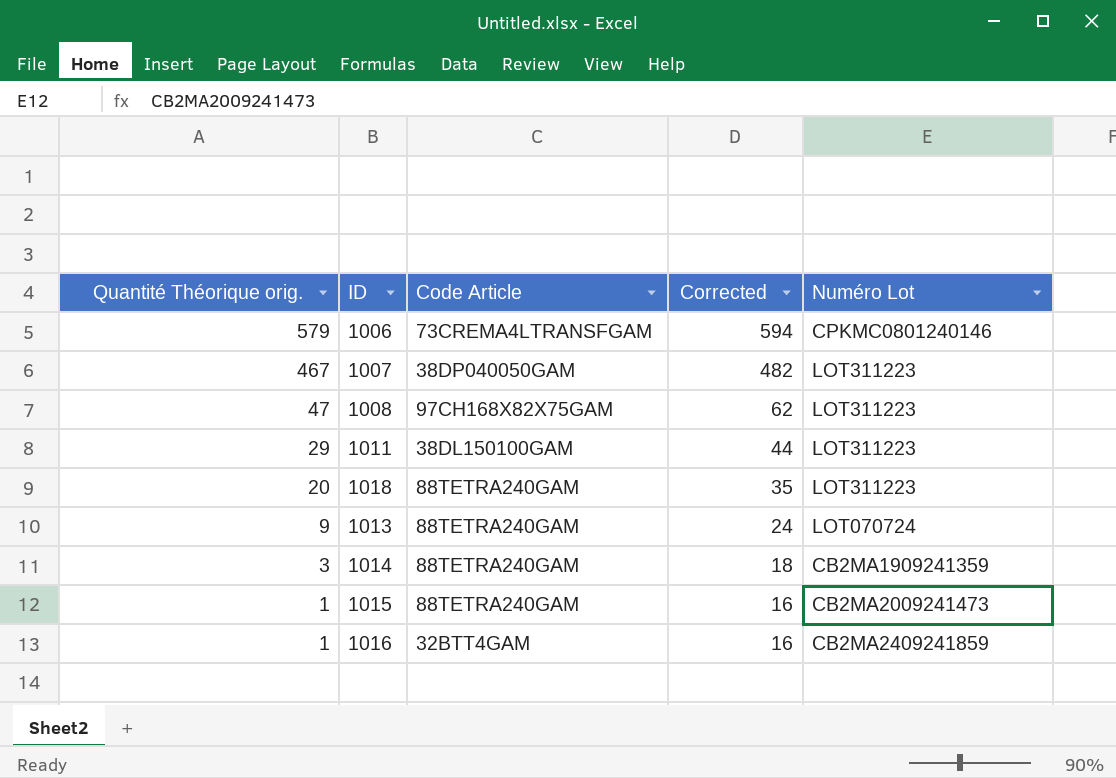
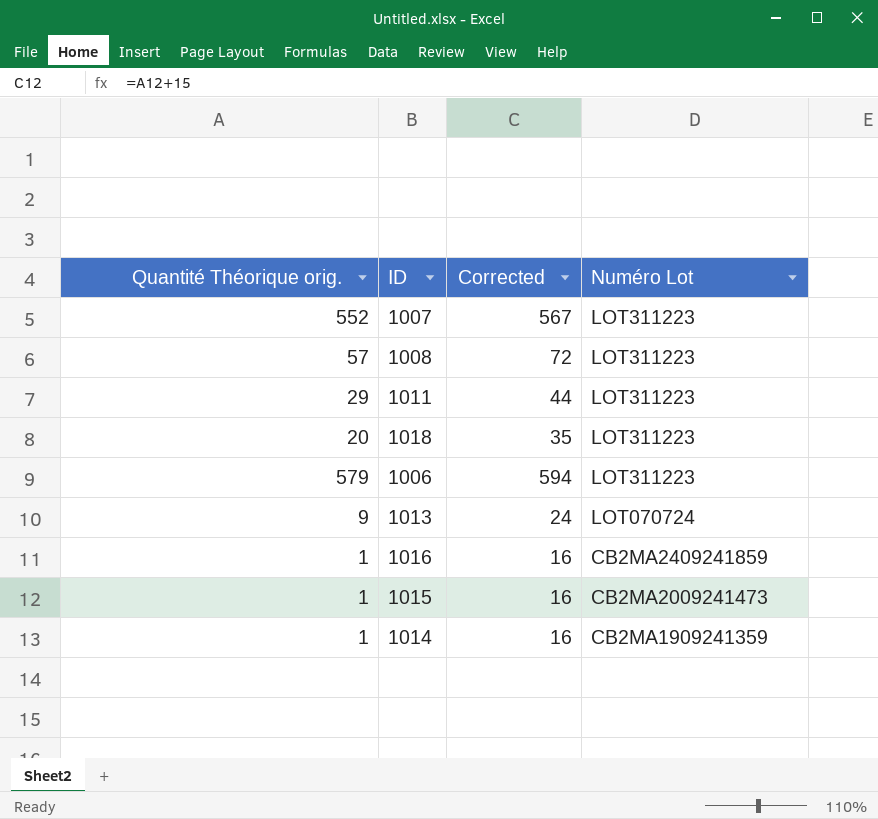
row order: Quantité Théorique orig. descending -> Numéro Lot descending
column Code Article | position: 3 -> none
1007 | Quantité Théorique orig.: 467 -> 552
1007 | Corrected: 482 -> 567
1008 | Quantité Théorique orig.: 47 -> 57
1008 | Corrected: 62 -> 72
1006 | Numéro Lot: CPKMC0801240146 -> LOT311223
1014 | Quantité Théorique orig.: 3 -> 1
1014 | Corrected: 18 -> 16

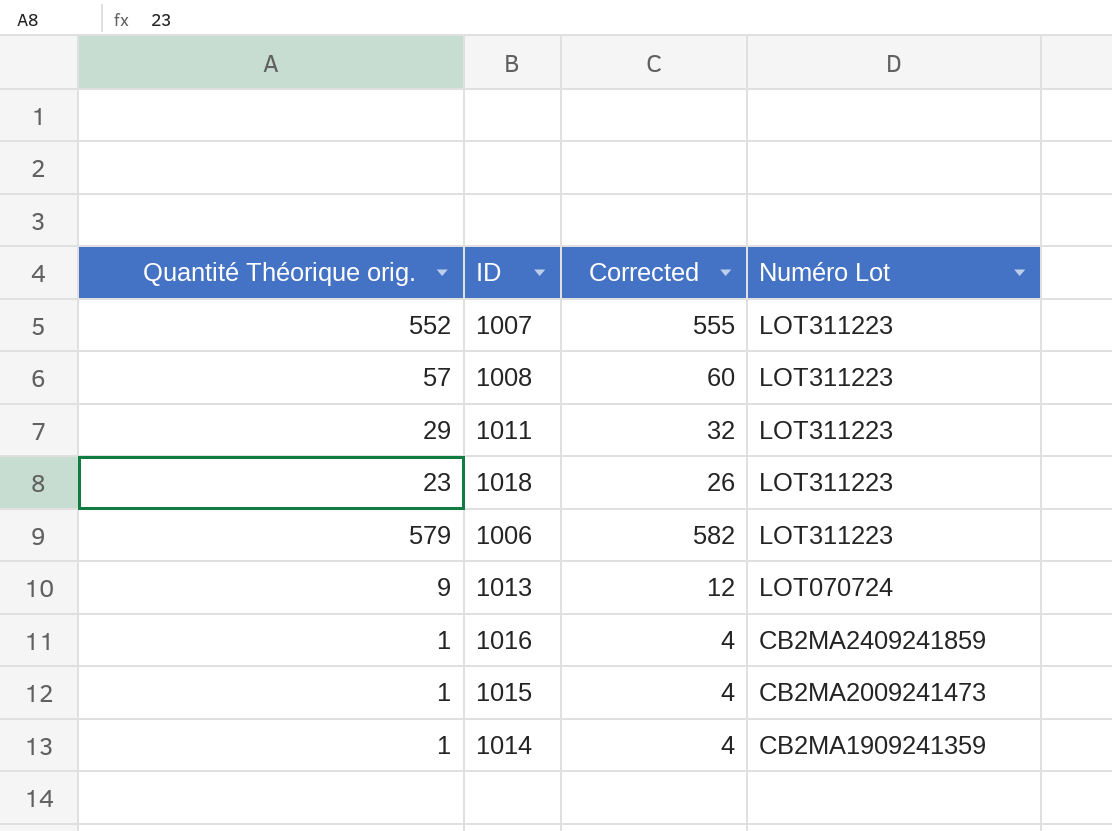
column Corrected | formula: [Quantité Théorique orig.] + 15 -> [Quantité Théorique orig.] + 3
1018 | Quantité Théorique orig.: 20 -> 23

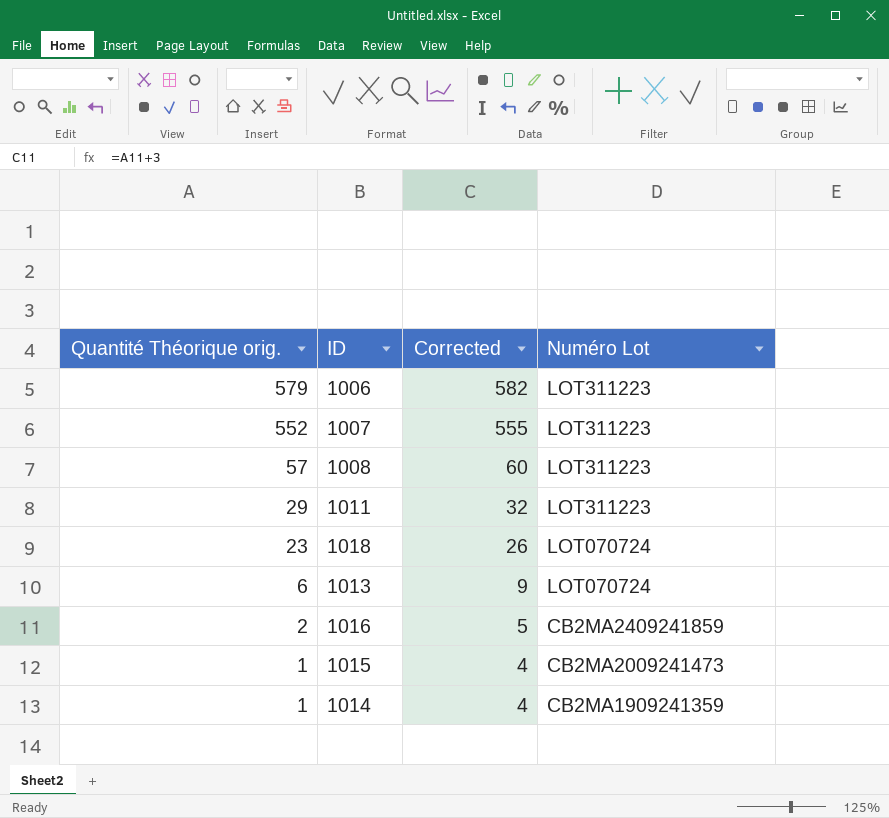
row order: Numéro Lot descending -> Quantité Théorique orig. descending
1018 | Numéro Lot: LOT311223 -> LOT070724
1013 | Quantité Théorique orig.: 9 -> 6
1013 | Corrected: 12 -> 9
1016 | Quantité Théorique orig.: 1 -> 2
1016 | Corrected: 4 -> 5

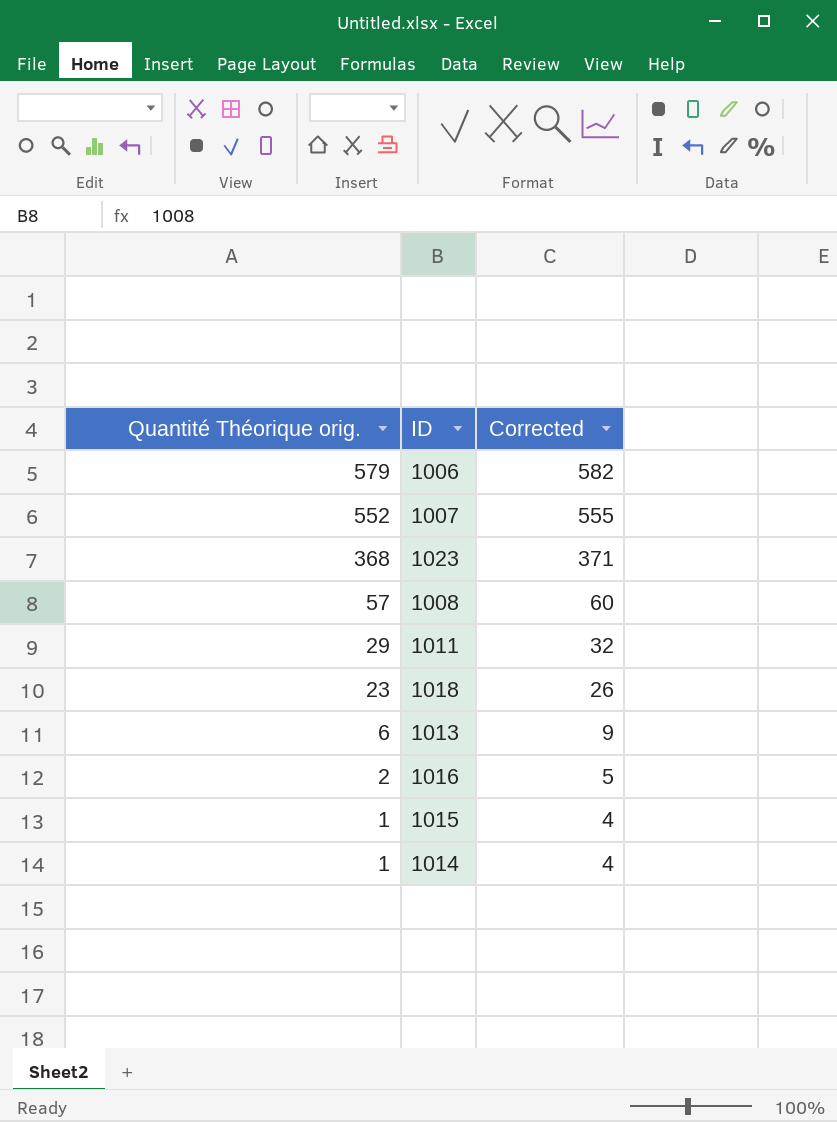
column Numéro Lot | position: 4 -> none
row 1023: none -> 368 | 371

